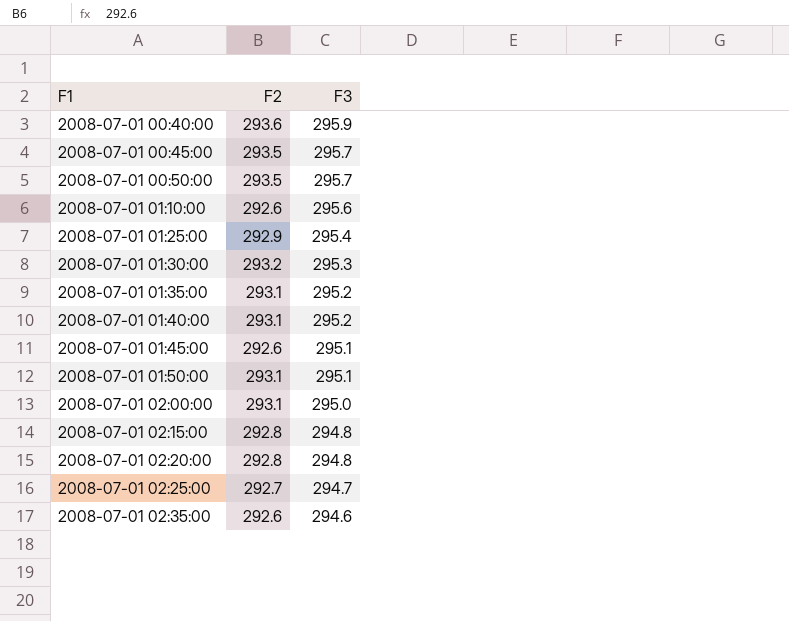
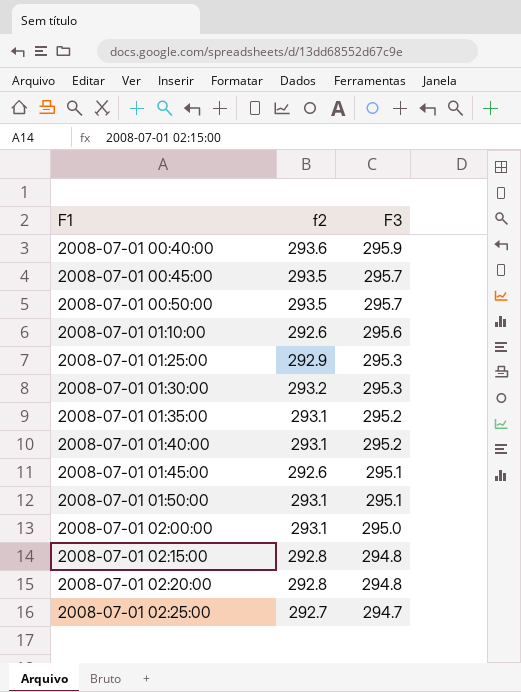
column name: F2 -> f2
row 2008-07-01 02:35:00: 292.6 | 294.6 -> none
2008-07-01 01:25:00 | F3: 295.4 -> 295.3

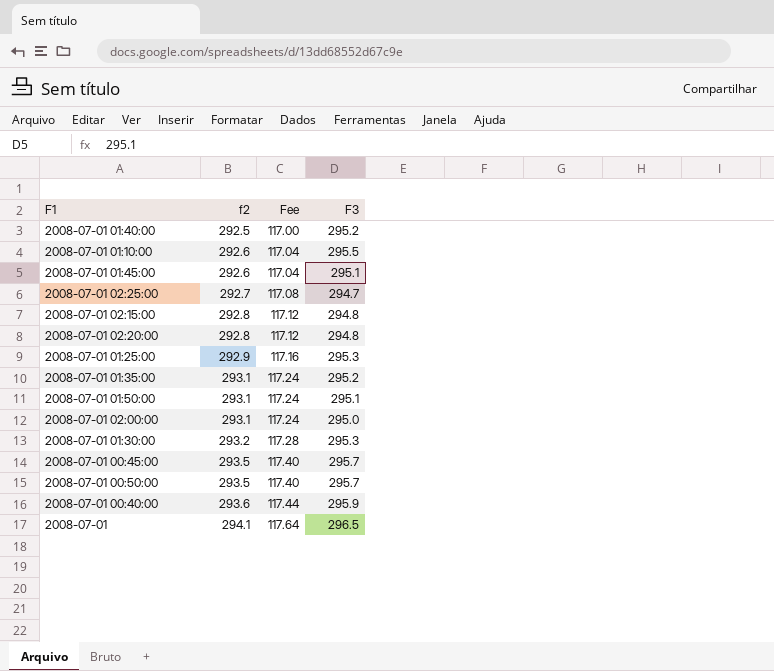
row order: F1 ascending -> f2 ascending
column Fee | formula: none -> [f2] * 0.4
2008-07-01 01:40:00 | f2: 293.1 -> 292.5
2008-07-01 01:10:00 | F3: 295.6 -> 295.5
row 2008-07-01: none -> 294.1 | 117.64 | 296.5

